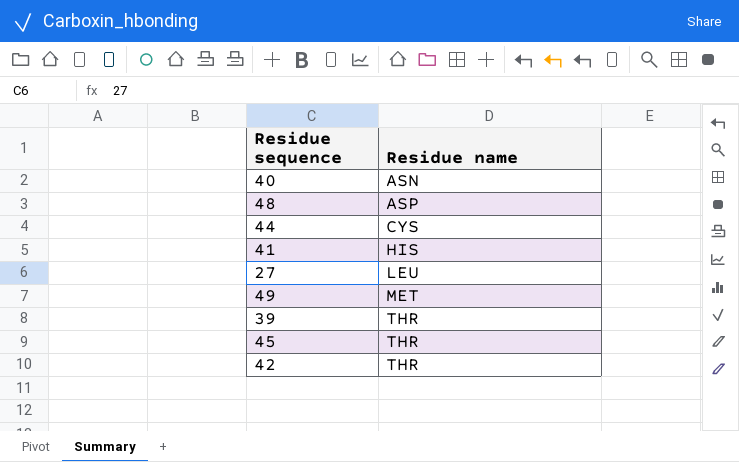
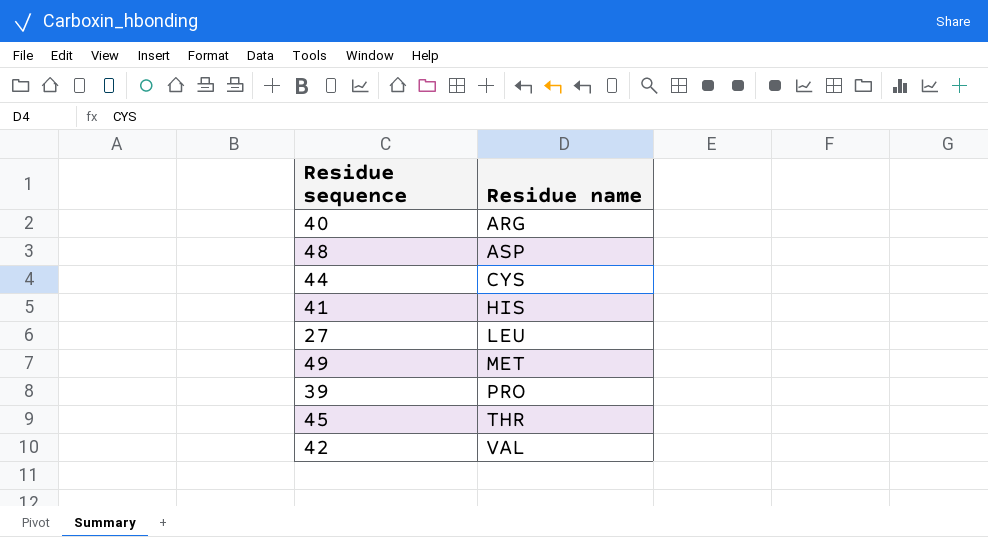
40 | Residue name: ASN -> ARG
39 | Residue name: THR -> PRO
42 | Residue name: THR -> VAL

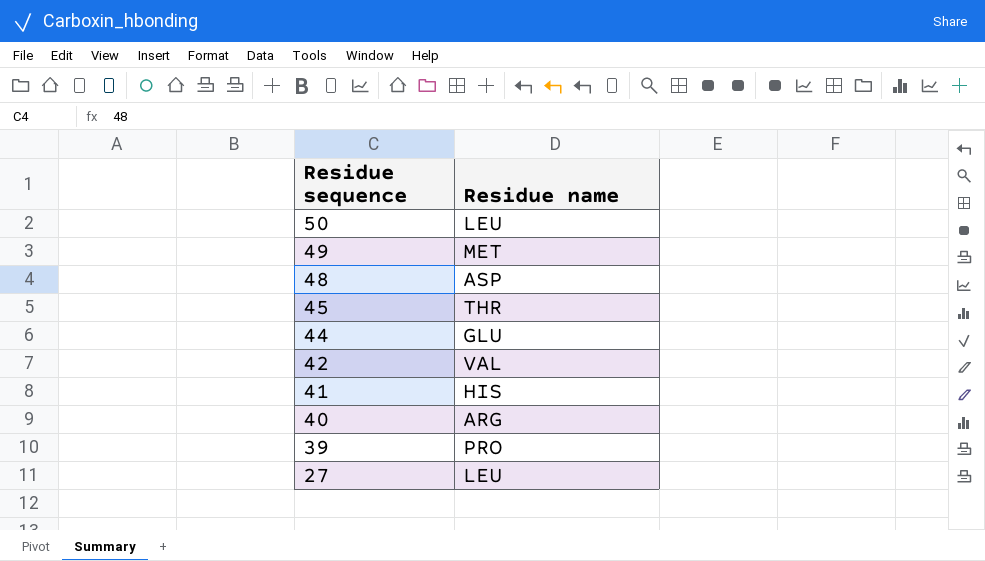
row order: Residue name ascending -> Residue sequence descending
row 50: none -> LEU
44 | Residue name: CYS -> GLU

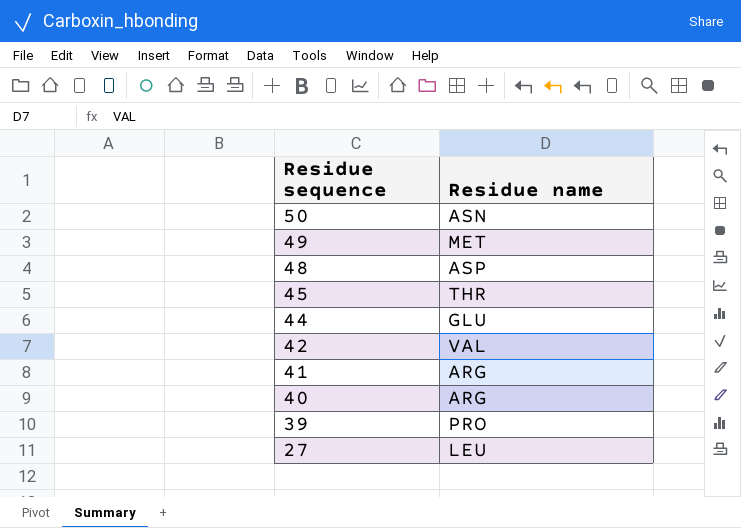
50 | Residue name: LEU -> ASN
41 | Residue name: HIS -> ARG

